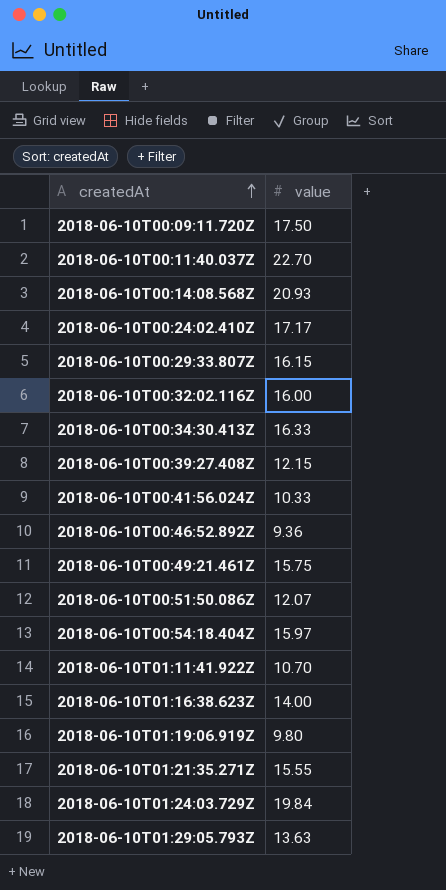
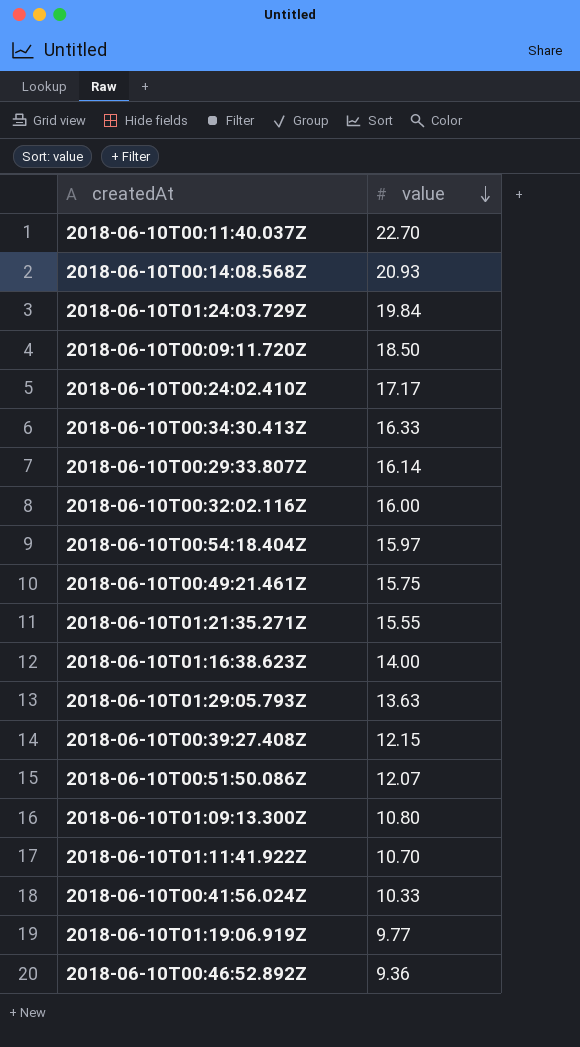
row order: createdAt ascending -> value descending
2018-06-10T00:09:11.720Z | value: 17.50 -> 18.50
2018-06-10T00:29:33.807Z | value: 16.15 -> 16.14
row 2018-06-10T01:09:13.300Z: none -> 10.80
2018-06-10T01:19:06.919Z | value: 9.80 -> 9.77

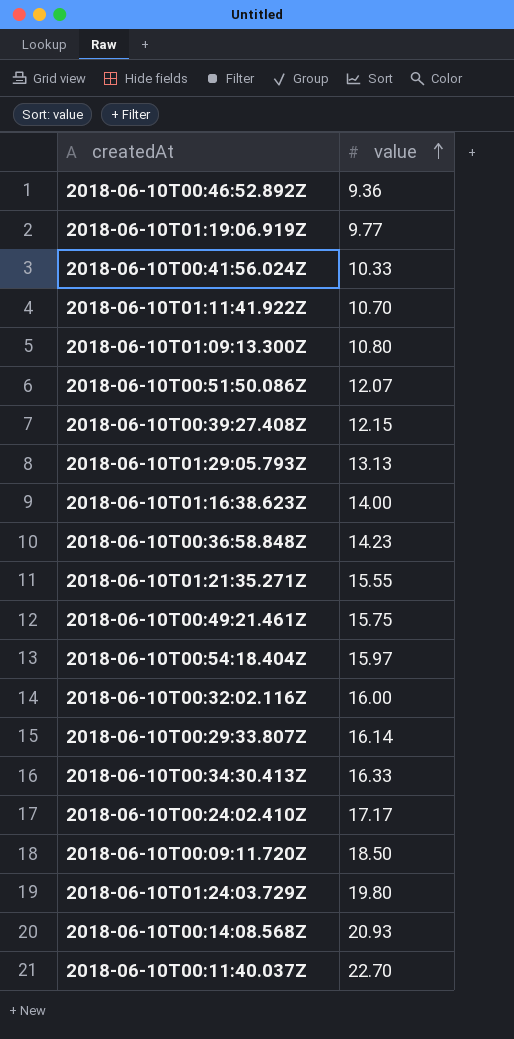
row order: value descending -> value ascending
2018-06-10T01:29:05.793Z | value: 13.63 -> 13.13
row 2018-06-10T00:36:58.848Z: none -> 14.23
2018-06-10T01:24:03.729Z | value: 19.84 -> 19.80

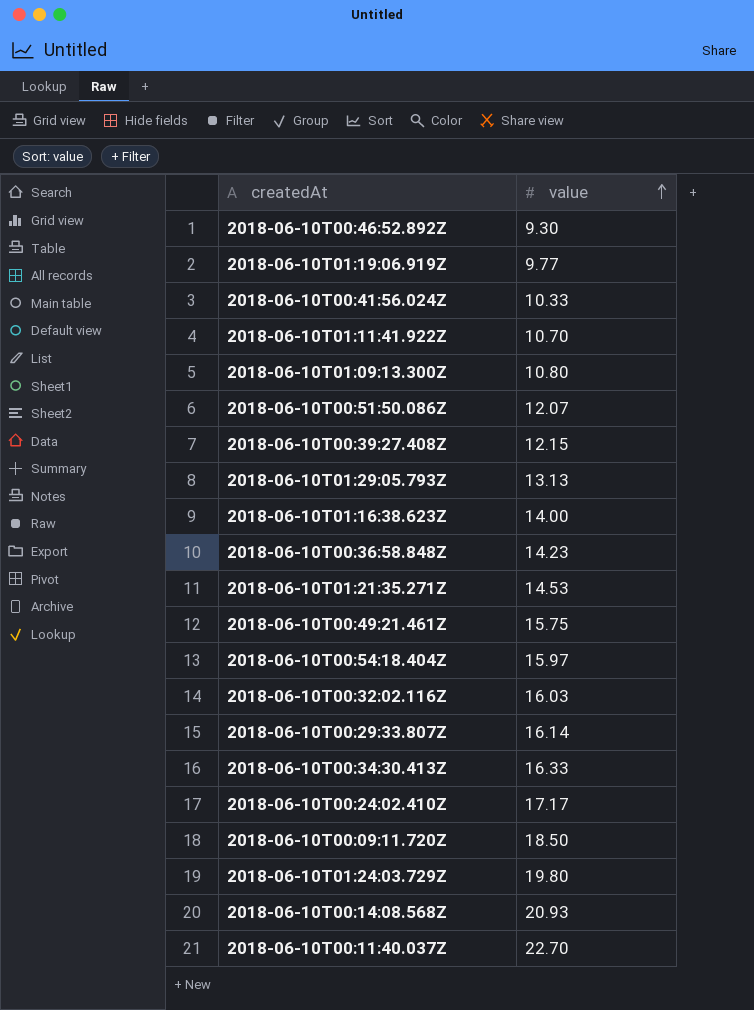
2018-06-10T00:46:52.892Z | value: 9.36 -> 9.30
2018-06-10T01:21:35.271Z | value: 15.55 -> 14.53
2018-06-10T00:32:02.116Z | value: 16.00 -> 16.03

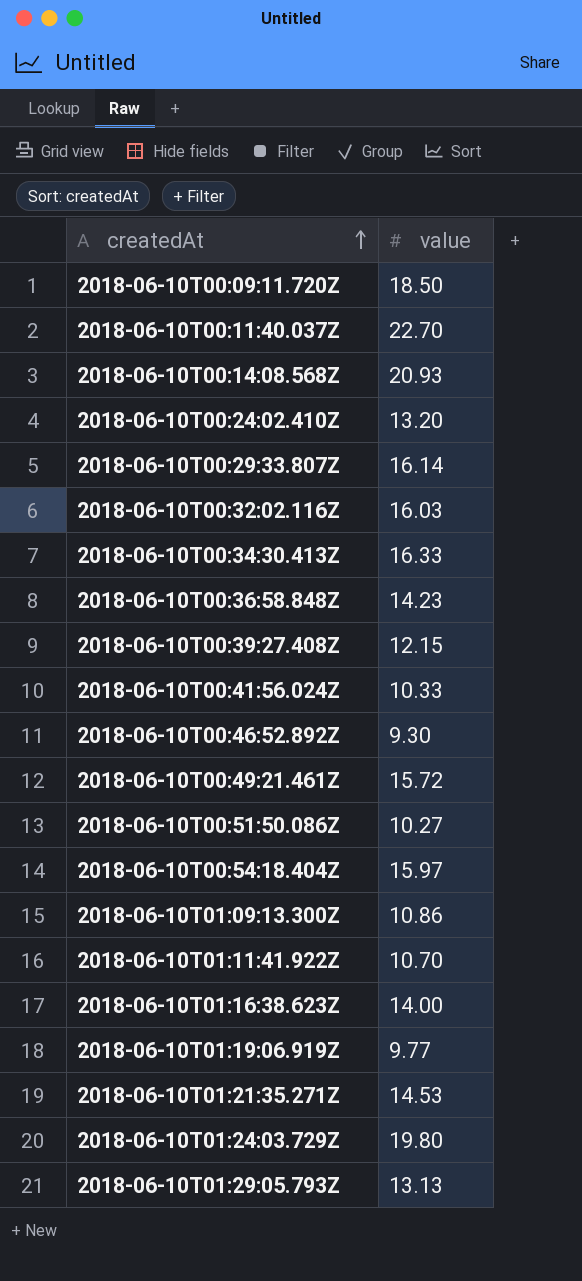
row order: value ascending -> createdAt ascending
2018-06-10T00:24:02.410Z | value: 17.17 -> 13.20
2018-06-10T00:49:21.461Z | value: 15.75 -> 15.72
2018-06-10T00:51:50.086Z | value: 12.07 -> 10.27
2018-06-10T01:09:13.300Z | value: 10.80 -> 10.86

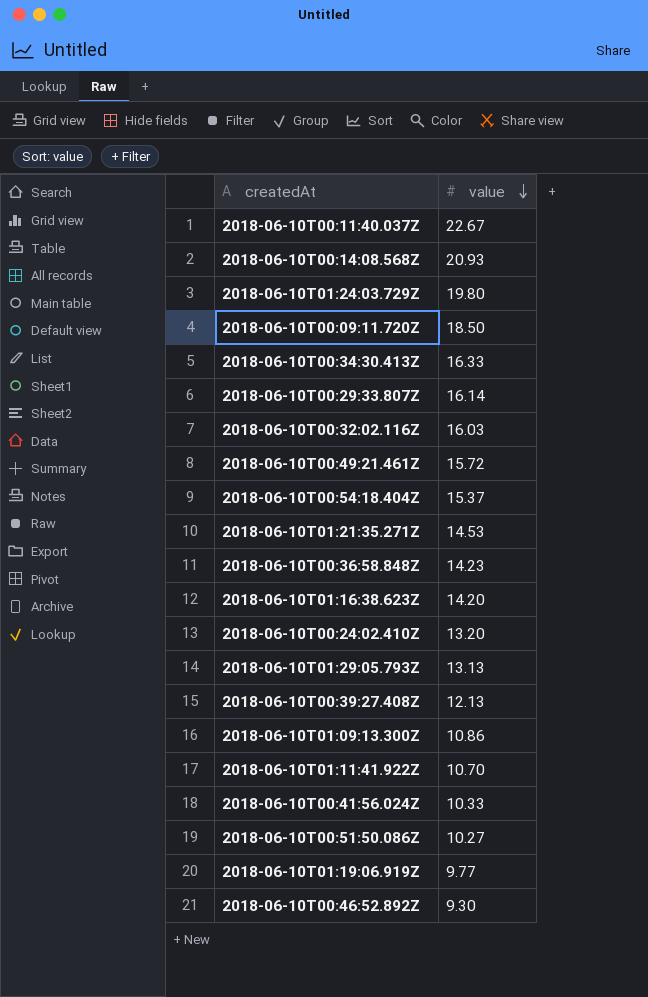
row order: createdAt ascending -> value descending
2018-06-10T00:11:40.037Z | value: 22.70 -> 22.67
2018-06-10T00:54:18.404Z | value: 15.97 -> 15.37
2018-06-10T01:16:38.623Z | value: 14.00 -> 14.20
2018-06-10T00:39:27.408Z | value: 12.15 -> 12.13

